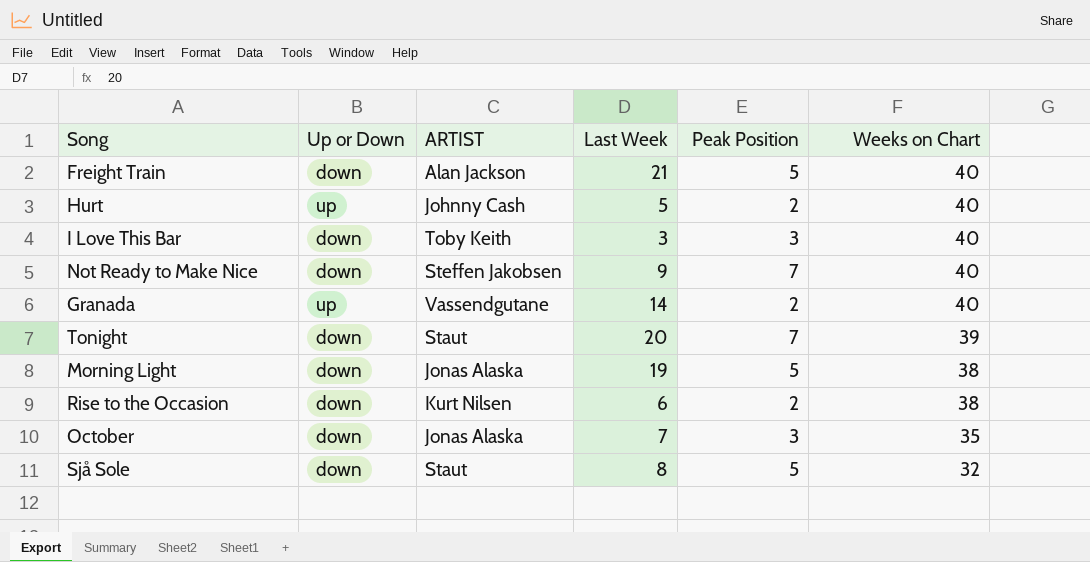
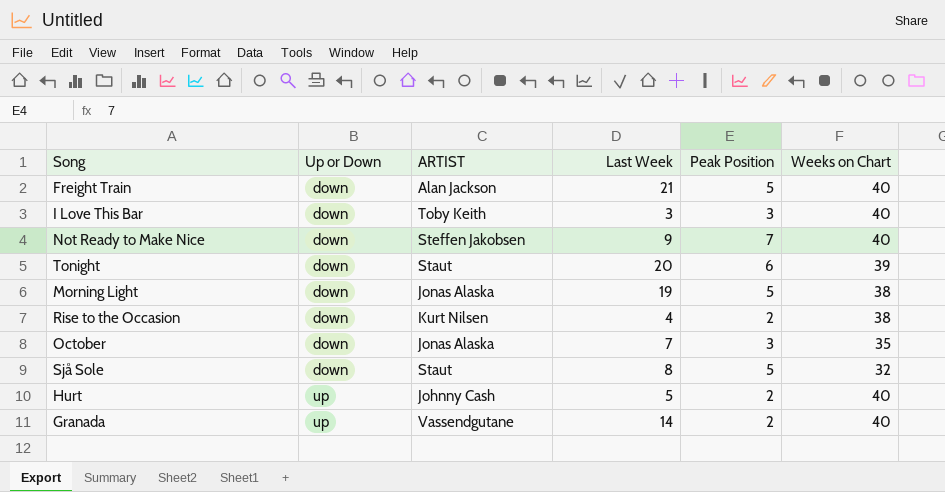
row order: Weeks on Chart descending -> Up or Down ascending
Tonight | Peak Position: 7 -> 6
Rise to the Occasion | Last Week: 6 -> 4

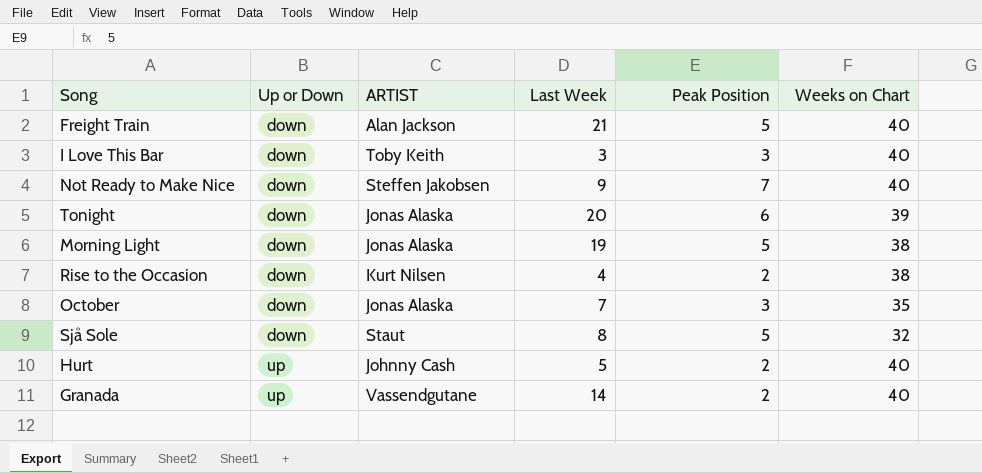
Tonight | ARTIST: Staut -> Jonas Alaska

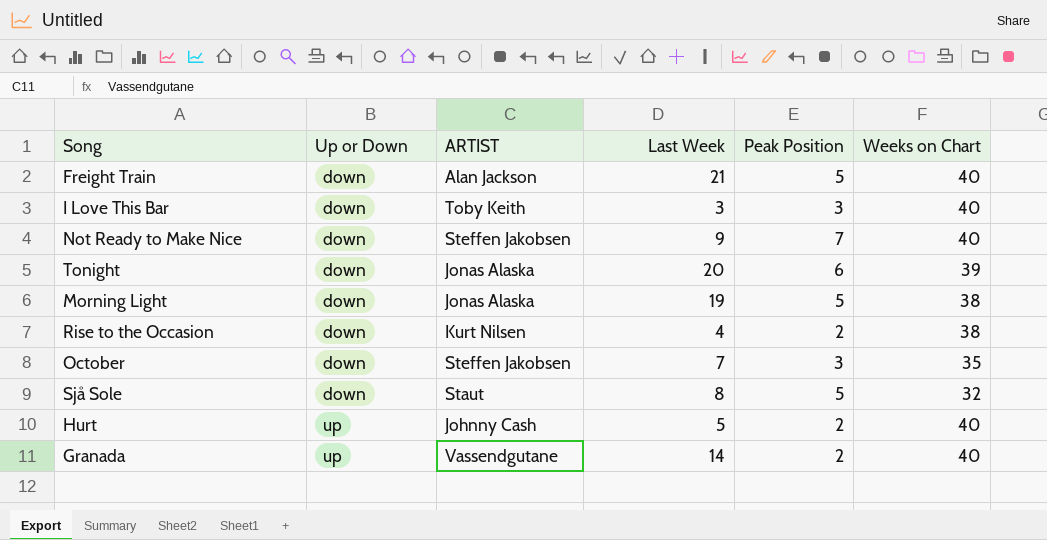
October | ARTIST: Jonas Alaska -> Steffen Jakobsen

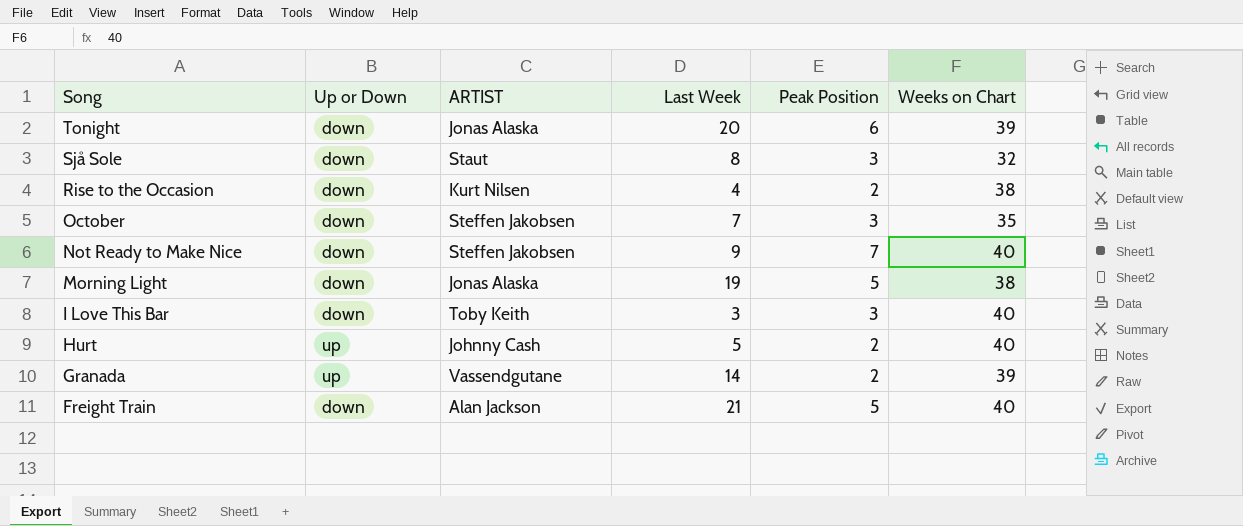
row order: Up or Down ascending -> Song descending
Sjå Sole | Peak Position: 5 -> 3
Granada | Weeks on Chart: 40 -> 39

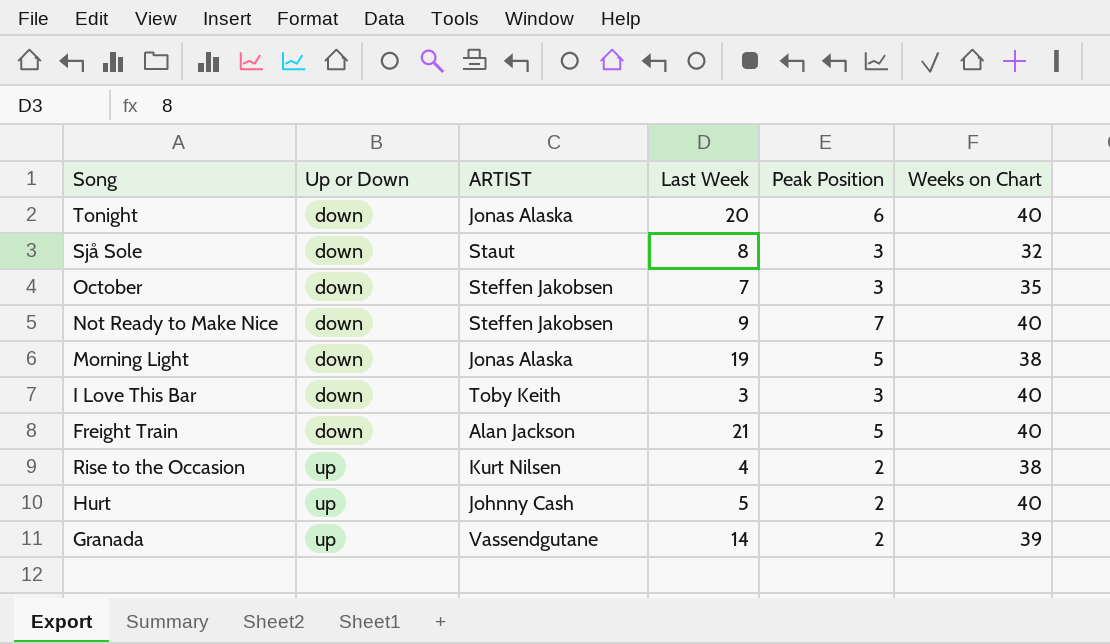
row order: Song descending -> Up or Down ascending
Tonight | Weeks on Chart: 39 -> 40
Rise to the Occasion | Up or Down: down -> up

